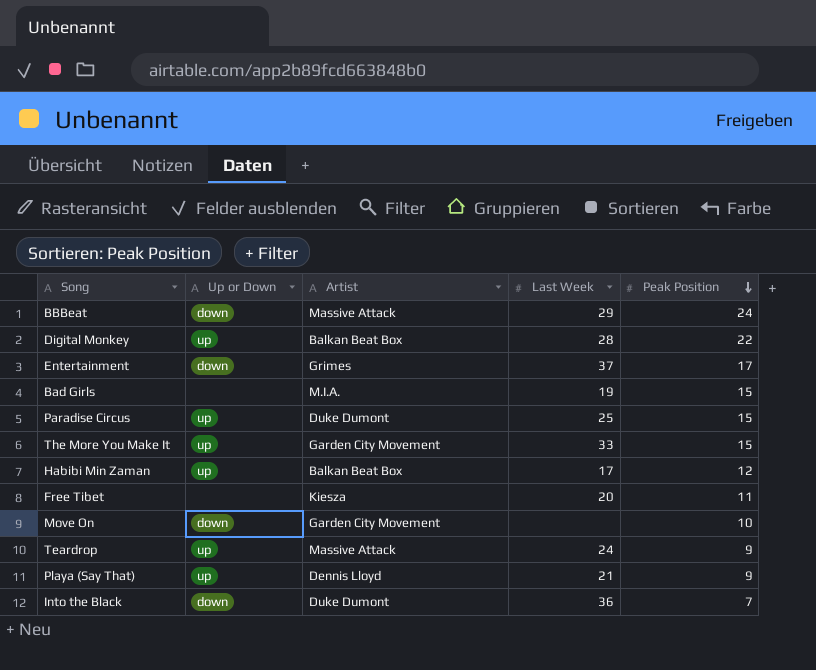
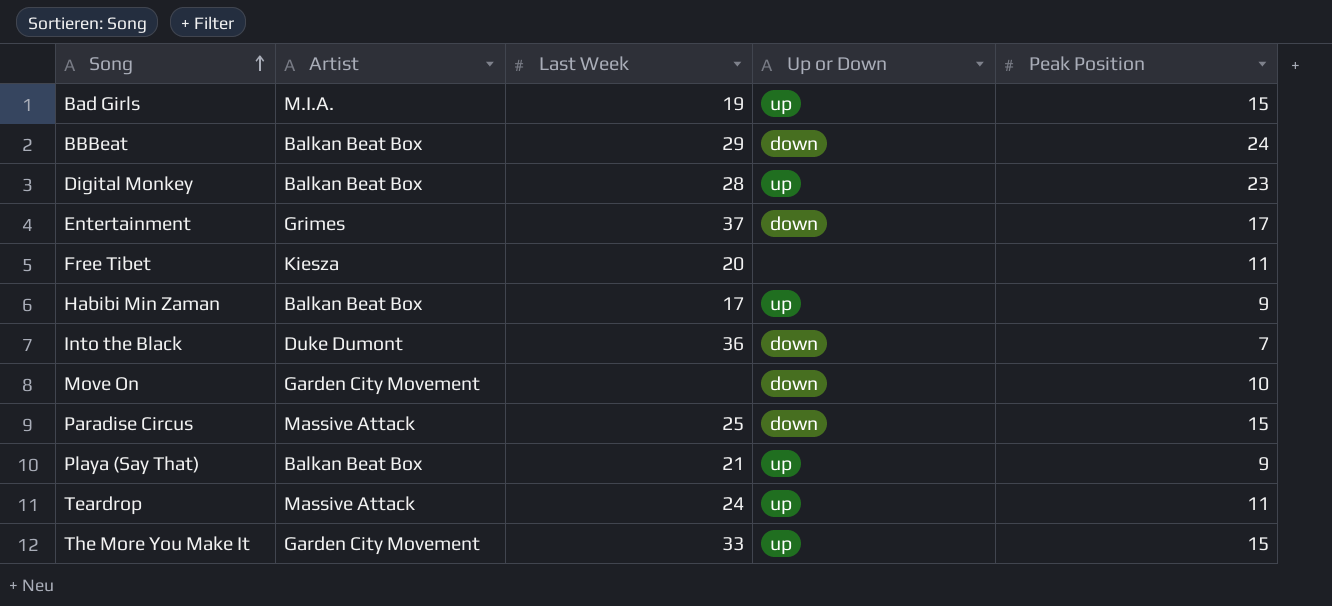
row order: Peak Position descending -> Song ascending
column Up or Down | position: 2 -> 4
Bad Girls | Up or Down: none -> up
BBBeat | Artist: Massive Attack -> Balkan Beat Box
Digital Monkey | Peak Position: 22 -> 23
Habibi Min Zaman | Peak Position: 12 -> 9
Paradise Circus | Artist: Duke Dumont -> Massive Attack
Paradise Circus | Up or Down: up -> down
Playa (Say That) | Artist: Dennis Lloyd -> Balkan Beat Box
Teardrop | Peak Position: 9 -> 11

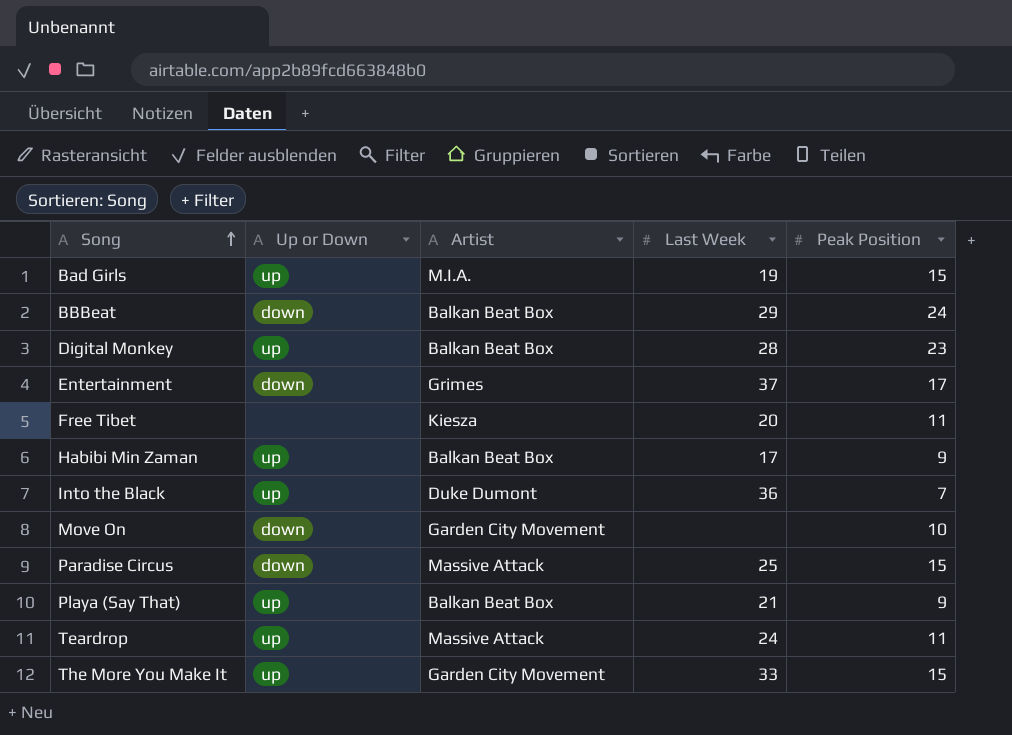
column Up or Down | position: 4 -> 2
Into the Black | Up or Down: down -> up

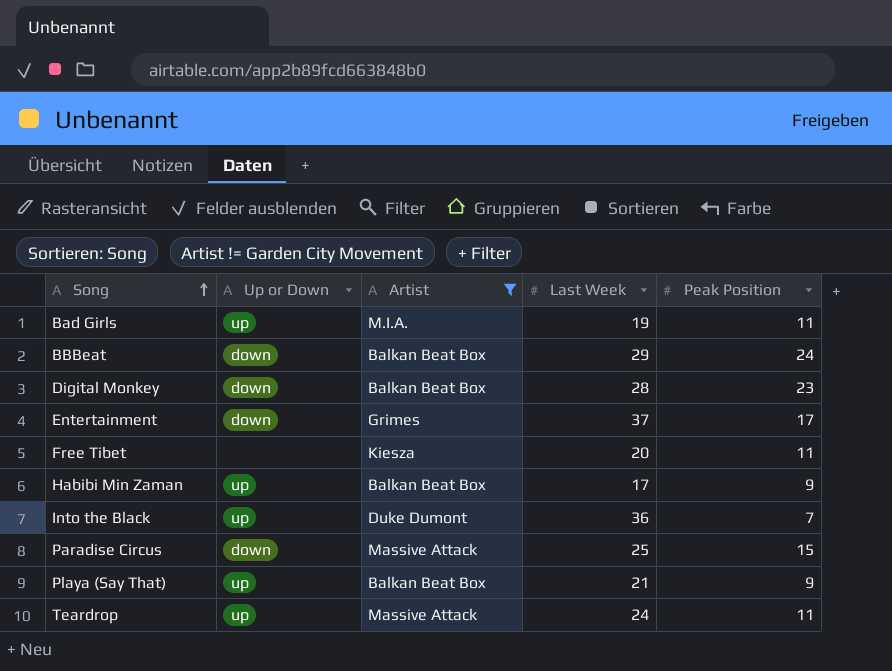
filter: none -> Artist != Garden City Movement
Bad Girls | Peak Position: 15 -> 11
Digital Monkey | Up or Down: up -> down

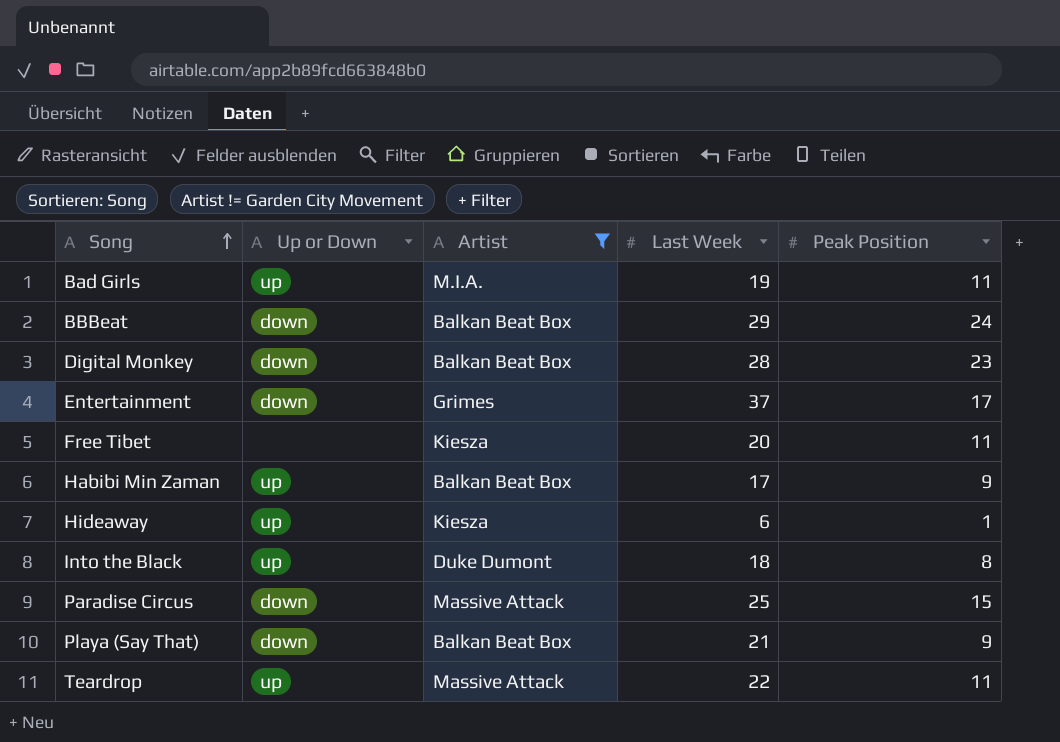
row Hideaway: none -> up | Kiesza | 6 | 1
Into the Black | Last Week: 36 -> 18
Into the Black | Peak Position: 7 -> 8
Playa (Say That) | Up or Down: up -> down
Teardrop | Last Week: 24 -> 22

